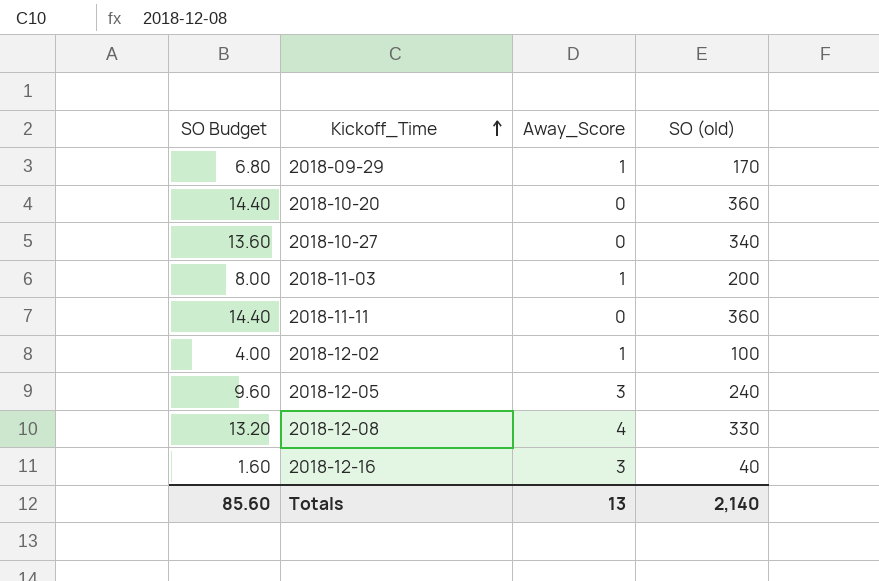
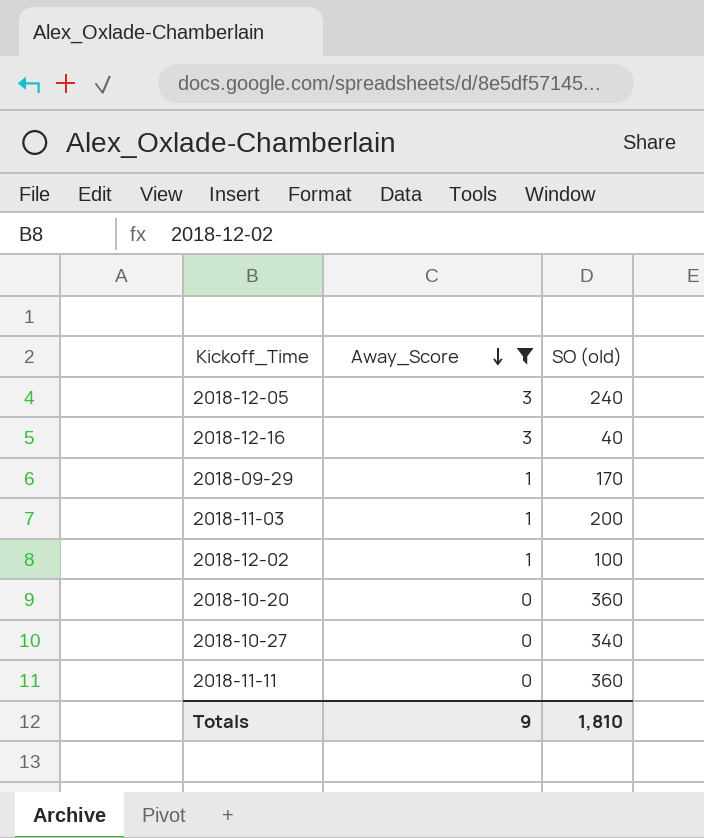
filter: none -> Away_Score != 4
row order: Kickoff_Time ascending -> Away_Score descending
column SO Budget | formula: [SO (old)] * 0.04 -> none
Totals | Away_Score: 13 -> 9
Totals | SO (old): 2,140 -> 1,810

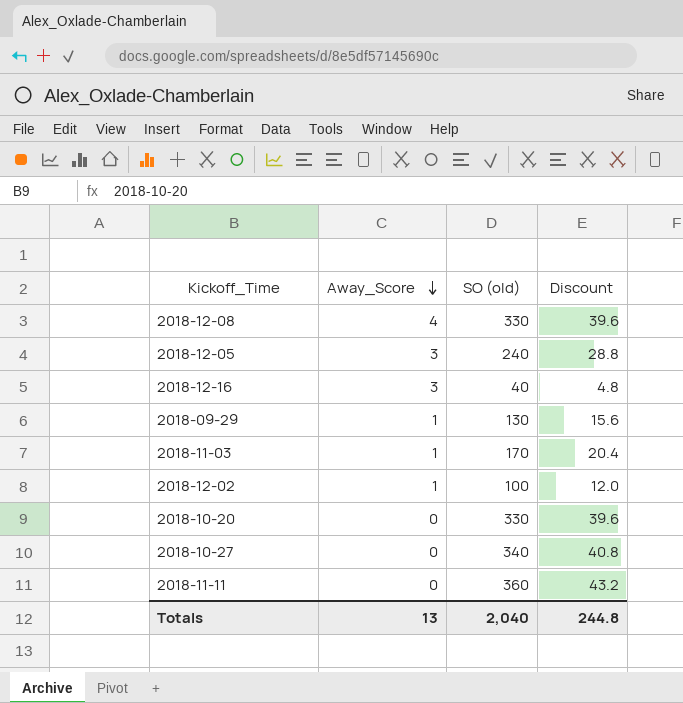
filter: Away_Score != 4 -> none
column Discount | formula: none -> [SO (old)] * 0.12
2018-09-29 | SO (old): 170 -> 130
2018-11-03 | SO (old): 200 -> 170
2018-10-20 | SO (old): 360 -> 330
Totals | Away_Score: 9 -> 13
Totals | SO (old): 1,810 -> 2,040

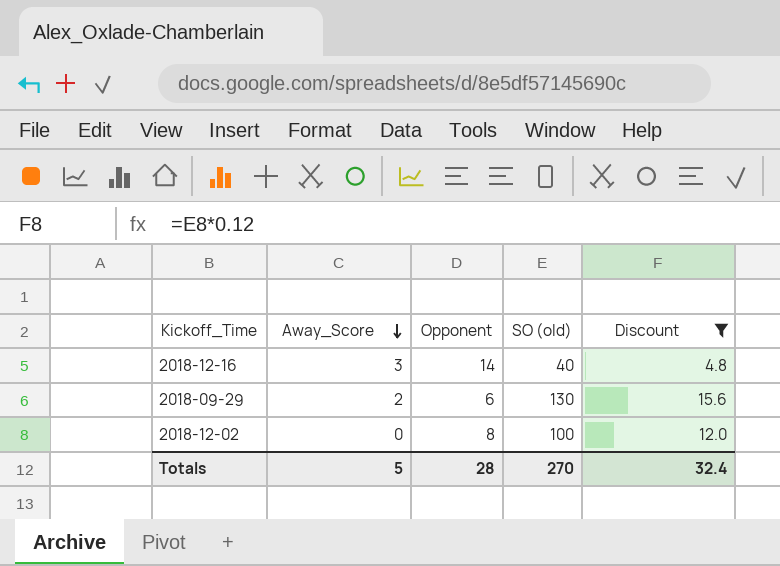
filter: none -> Discount <= 15.6
column Opponent | position: none -> 3
2018-09-29 | Away_Score: 1 -> 2
2018-12-02 | Away_Score: 1 -> 0
Totals | Away_Score: 13 -> 5
Totals | SO (old): 2,040 -> 270
Totals | Discount: 244.8 -> 32.4

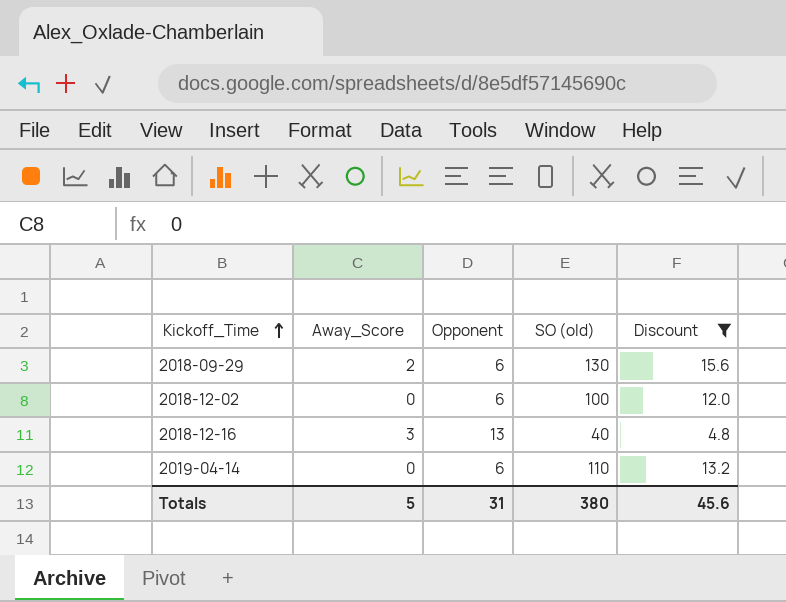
row order: Away_Score descending -> Kickoff_Time ascending
2018-12-02 | Opponent: 8 -> 6
2018-12-16 | Opponent: 14 -> 13
row 2019-04-14: none -> 0 | 6 | 110 | 13.2
Totals | Opponent: 28 -> 31
Totals | SO (old): 270 -> 380
Totals | Discount: 32.4 -> 45.6

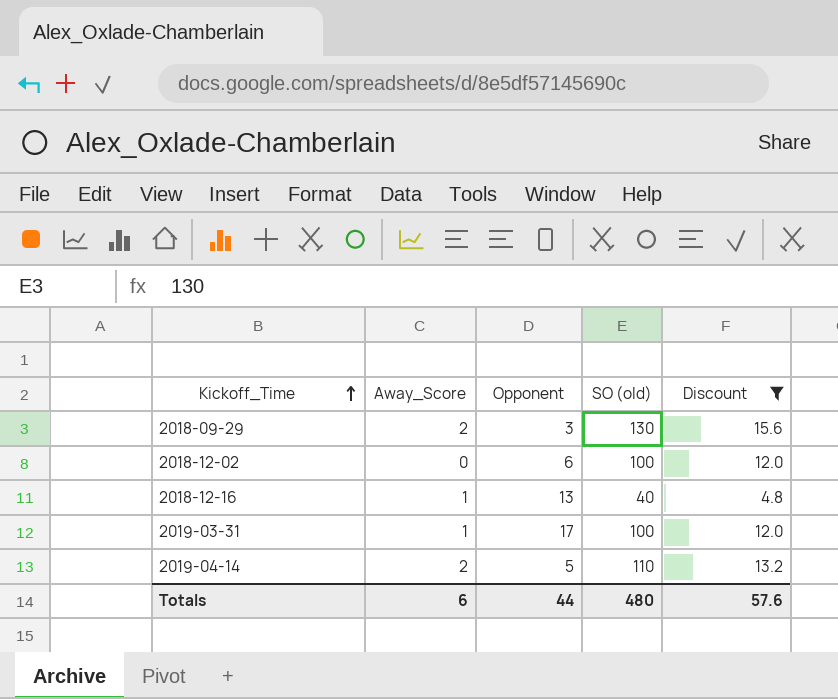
2018-09-29 | Opponent: 6 -> 3
2018-12-16 | Away_Score: 3 -> 1
row 2019-03-31: none -> 1 | 17 | 100 | 12.0
2019-04-14 | Away_Score: 0 -> 2
2019-04-14 | Opponent: 6 -> 5
Totals | Away_Score: 5 -> 6
Totals | Opponent: 31 -> 44
Totals | SO (old): 380 -> 480
Totals | Discount: 45.6 -> 57.6

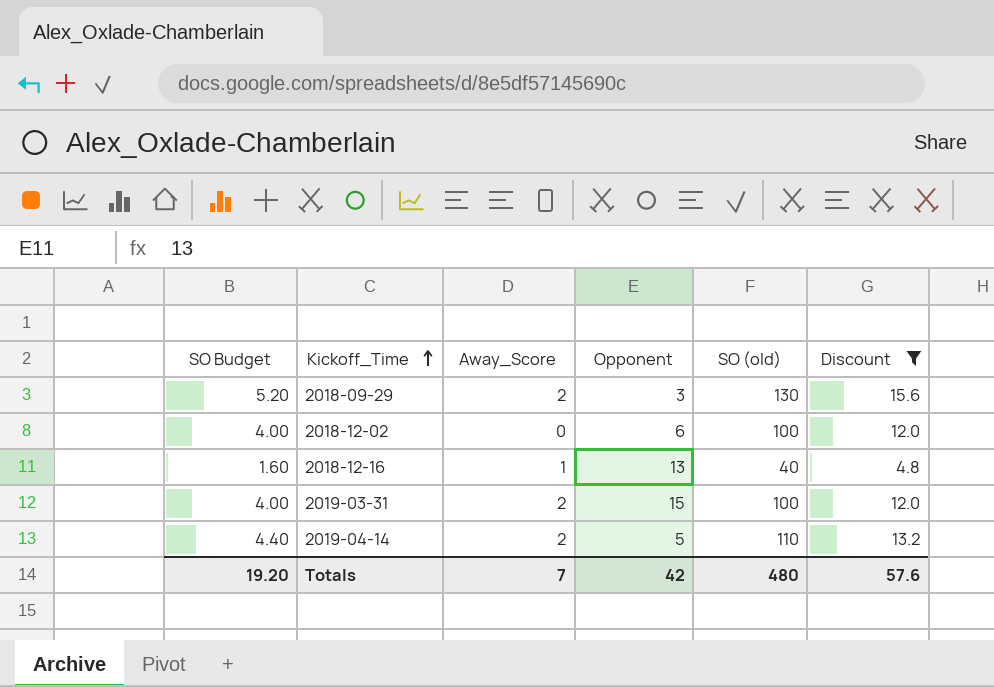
column SO Budget | formula: none -> [SO (old)] * 0.04
2019-03-31 | Away_Score: 1 -> 2
2019-03-31 | Opponent: 17 -> 15
Totals | Away_Score: 6 -> 7
Totals | Opponent: 44 -> 42

